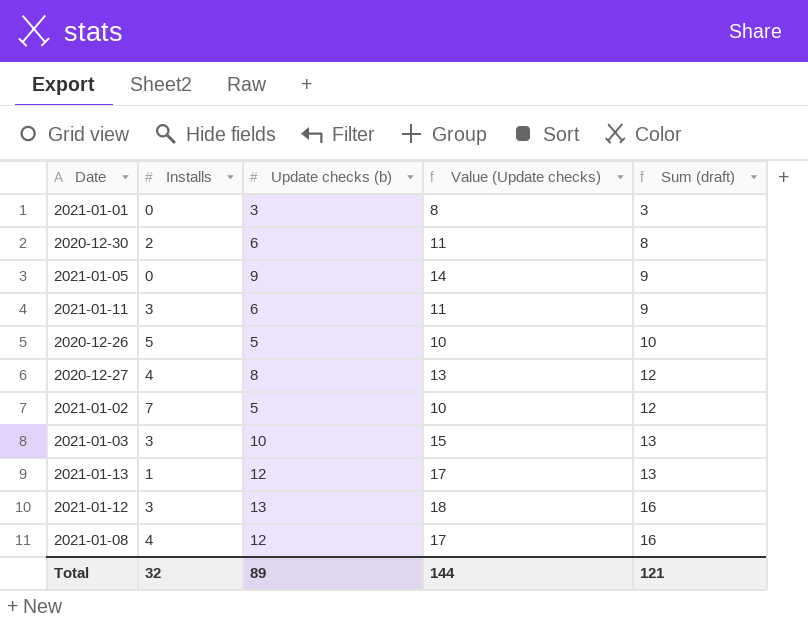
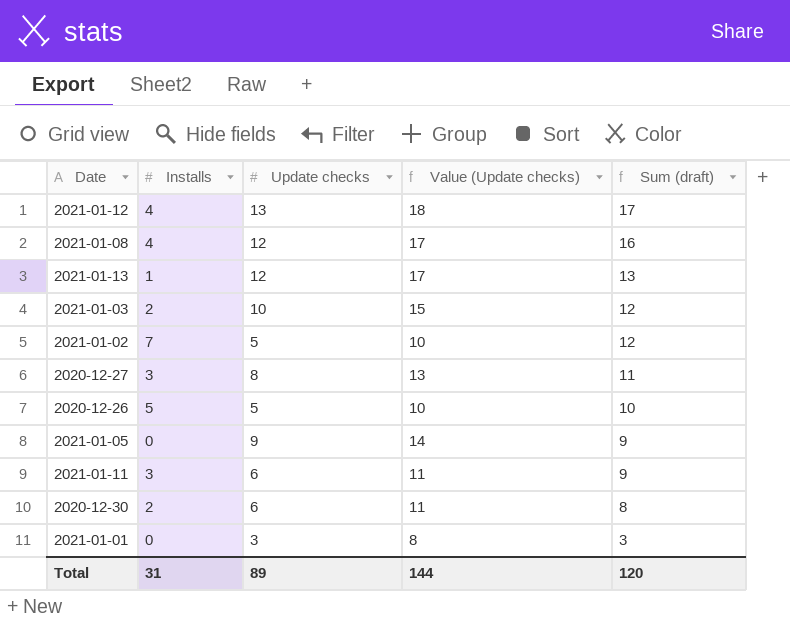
row order: Sum (draft) ascending -> Sum (draft) descending
column name: Update checks (b) -> Update checks
2021-01-12 | Installs: 3 -> 4
2021-01-12 | Sum (draft): 16 -> 17
2021-01-03 | Installs: 3 -> 2
2021-01-03 | Sum (draft): 13 -> 12
2020-12-27 | Installs: 4 -> 3
2020-12-27 | Sum (draft): 12 -> 11
Total | Installs: 32 -> 31
Total | Sum (draft): 121 -> 120

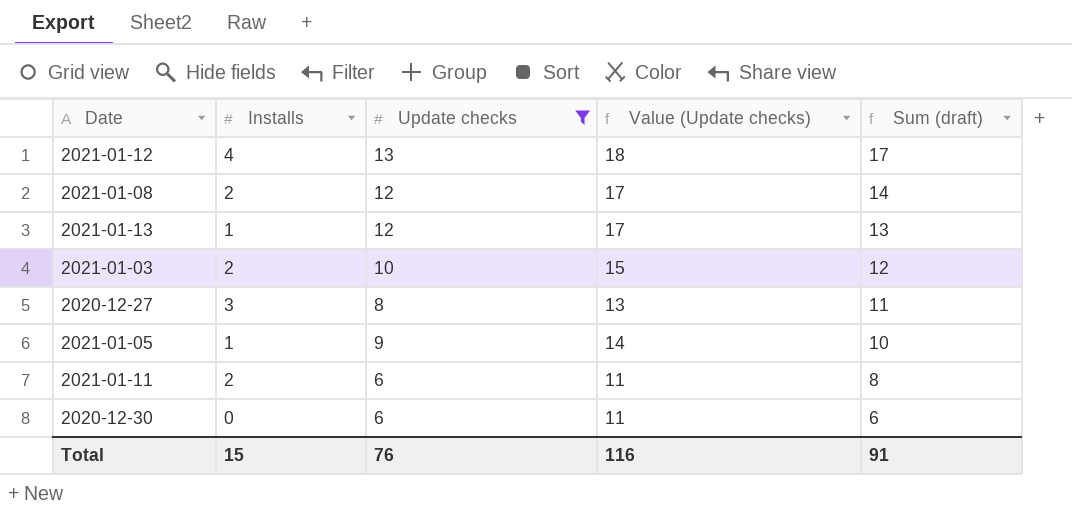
filter: none -> Update checks >= 6
2021-01-08 | Installs: 4 -> 2
2021-01-08 | Sum (draft): 16 -> 14
2021-01-05 | Installs: 0 -> 1
2021-01-05 | Sum (draft): 9 -> 10
2021-01-11 | Installs: 3 -> 2
2021-01-11 | Sum (draft): 9 -> 8
2020-12-30 | Installs: 2 -> 0
2020-12-30 | Sum (draft): 8 -> 6
Total | Installs: 31 -> 15
Total | Update checks: 89 -> 76
Total | Value (Update checks): 144 -> 116
Total | Sum (draft): 120 -> 91

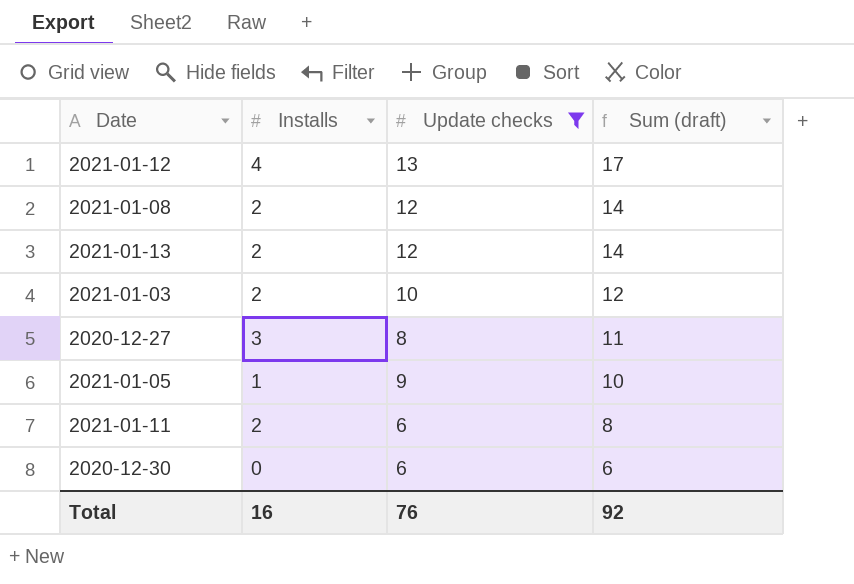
column Value (Update checks) | formula: [Update checks] + 5 -> none
2021-01-13 | Installs: 1 -> 2
2021-01-13 | Sum (draft): 13 -> 14
Total | Installs: 15 -> 16
Total | Sum (draft): 91 -> 92

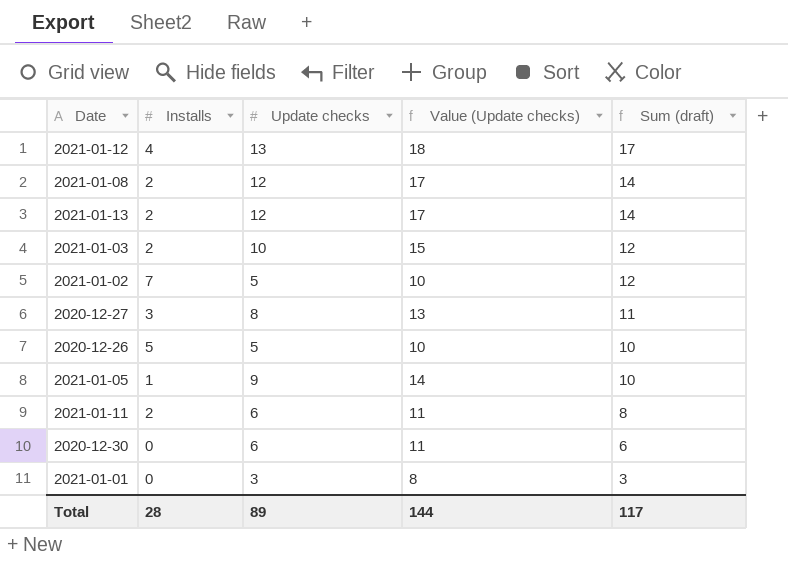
filter: Update checks >= 6 -> none
column Value (Update checks) | formula: none -> [Update checks] + 5
Total | Installs: 16 -> 28
Total | Update checks: 76 -> 89
Total | Sum (draft): 92 -> 117

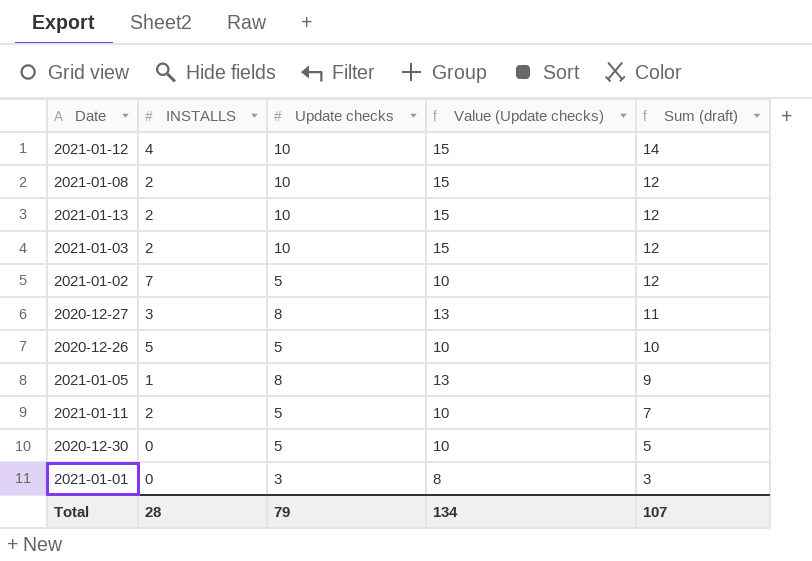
column name: Installs -> INSTALLS
2021-01-12 | Update checks: 13 -> 10
2021-01-12 | Value (Update checks): 18 -> 15
2021-01-12 | Sum (draft): 17 -> 14
2021-01-08 | Update checks: 12 -> 10
2021-01-08 | Value (Update checks): 17 -> 15
2021-01-08 | Sum (draft): 14 -> 12
2021-01-13 | Update checks: 12 -> 10
2021-01-13 | Value (Update checks): 17 -> 15
2021-01-13 | Sum (draft): 14 -> 12
2021-01-05 | Update checks: 9 -> 8
2021-01-05 | Value (Update checks): 14 -> 13
2021-01-05 | Sum (draft): 10 -> 9
2021-01-11 | Update checks: 6 -> 5
2021-01-11 | Value (Update checks): 11 -> 10
2021-01-11 | Sum (draft): 8 -> 7
2020-12-30 | Update checks: 6 -> 5
2020-12-30 | Value (Update checks): 11 -> 10
2020-12-30 | Sum (draft): 6 -> 5
Total | Update checks: 89 -> 79
Total | Value (Update checks): 144 -> 134
Total | Sum (draft): 117 -> 107

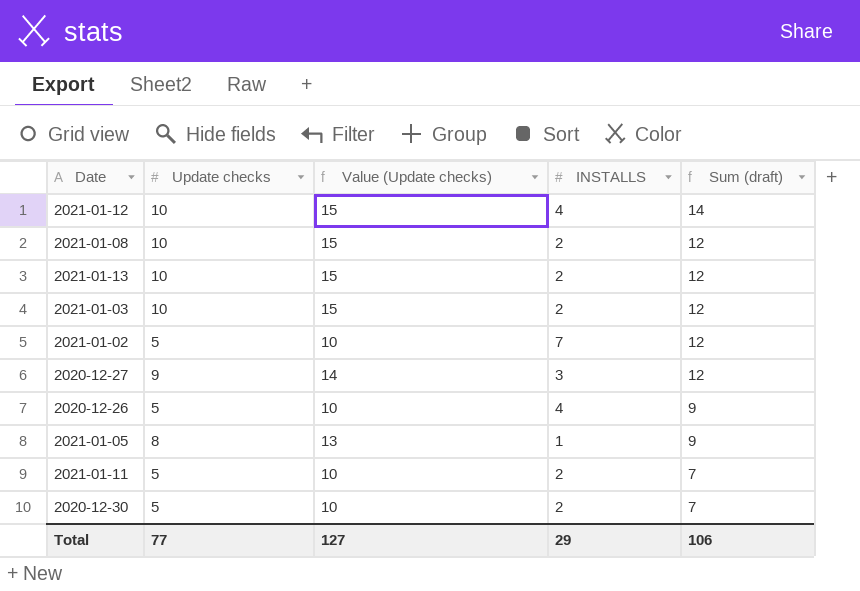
column INSTALLS | position: 2 -> 4
row 2021-01-01: 0 | 3 | 8 | 3 -> none
2020-12-27 | Update checks: 8 -> 9
2020-12-27 | Value (Update checks): 13 -> 14
2020-12-27 | Sum (draft): 11 -> 12
2020-12-26 | INSTALLS: 5 -> 4
2020-12-26 | Sum (draft): 10 -> 9
2020-12-30 | INSTALLS: 0 -> 2
2020-12-30 | Sum (draft): 5 -> 7
Total | Update checks: 79 -> 77
Total | Value (Update checks): 134 -> 127
Total | INSTALLS: 28 -> 29
Total | Sum (draft): 107 -> 106

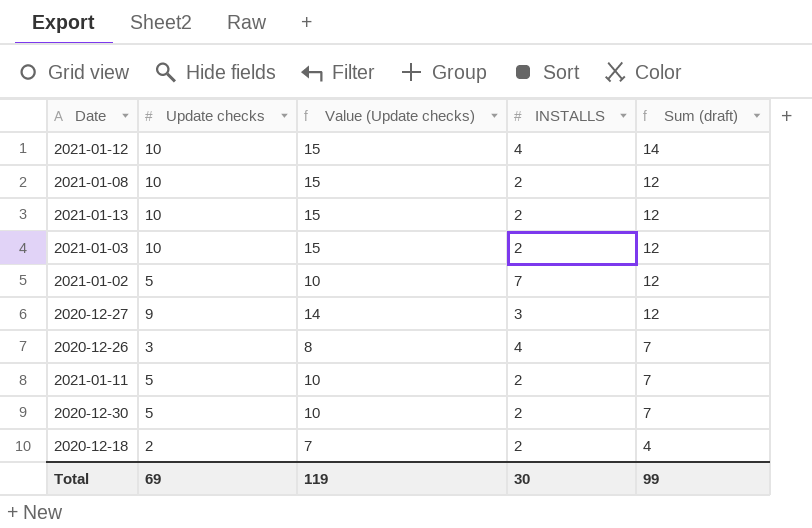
row 2021-01-05: 8 | 13 | 1 | 9 -> none
2020-12-26 | Update checks: 5 -> 3
2020-12-26 | Value (Update checks): 10 -> 8
2020-12-26 | Sum (draft): 9 -> 7
row 2020-12-18: none -> 2 | 7 | 2 | 4
Total | Update checks: 77 -> 69
Total | Value (Update checks): 127 -> 119
Total | INSTALLS: 29 -> 30
Total | Sum (draft): 106 -> 99

